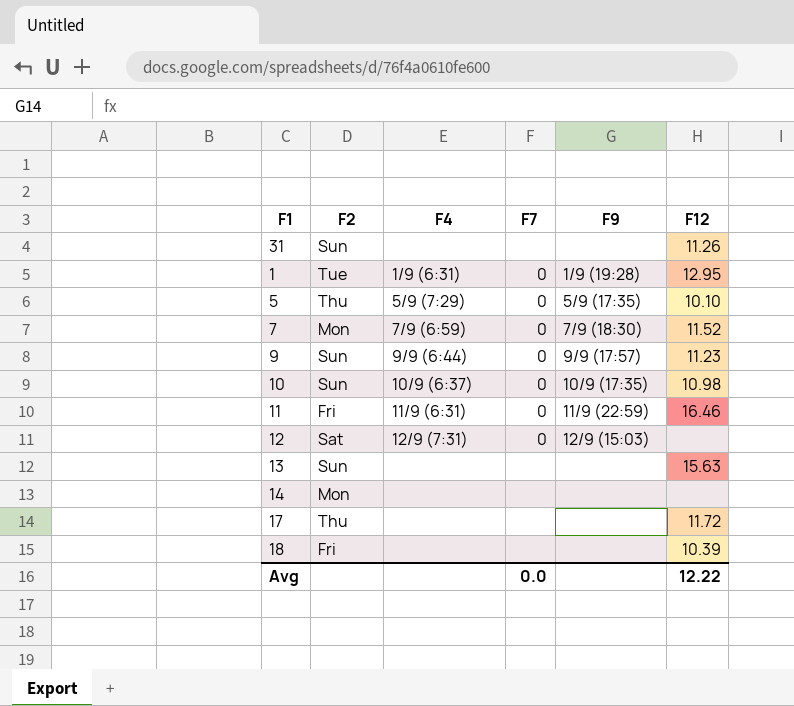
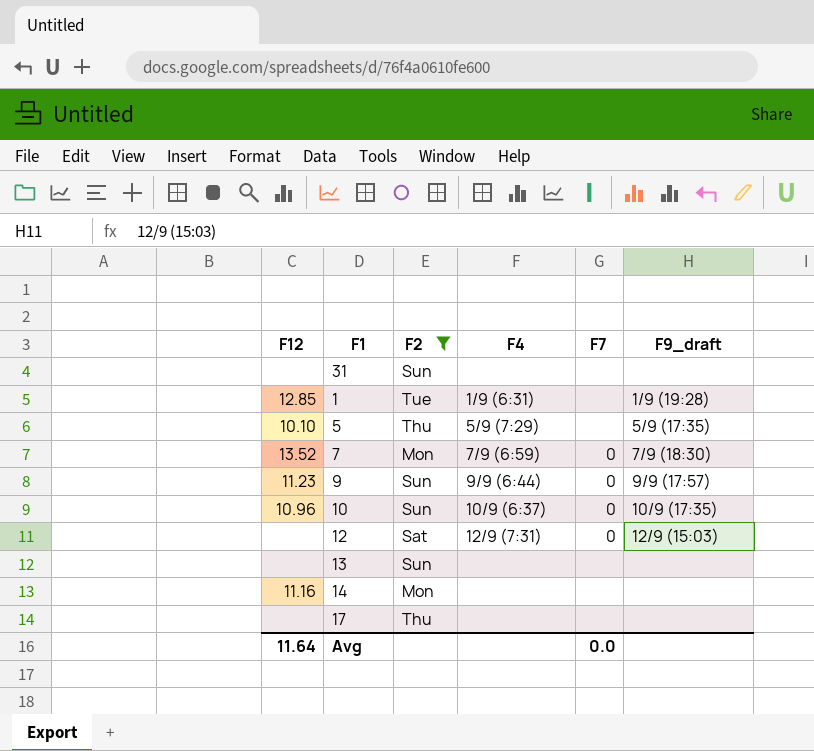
filter: none -> F2 != Fri
column F12 | position: 6 -> 1
column name: F9 -> F9_draft
31 | F12: 11.26 -> none
1 | F12: 12.95 -> 12.85
1 | F7: 0 -> none
5 | F7: 0 -> none
7 | F12: 11.52 -> 13.52
10 | F12: 10.98 -> 10.96
13 | F12: 15.63 -> none
14 | F12: none -> 11.16
17 | F12: 11.72 -> none
Avg | F12: 12.22 -> 11.64

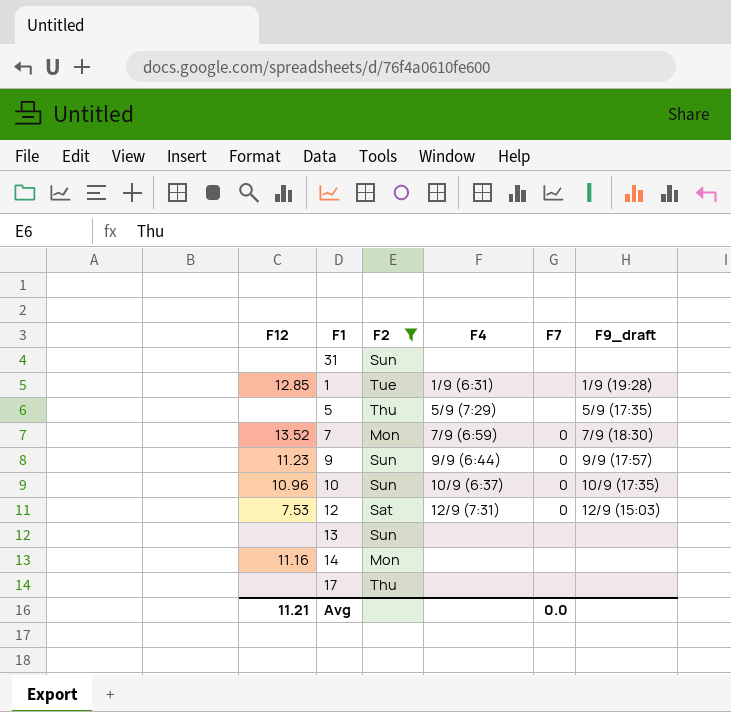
5 | F12: 10.10 -> none
12 | F12: none -> 7.53
Avg | F12: 11.64 -> 11.21

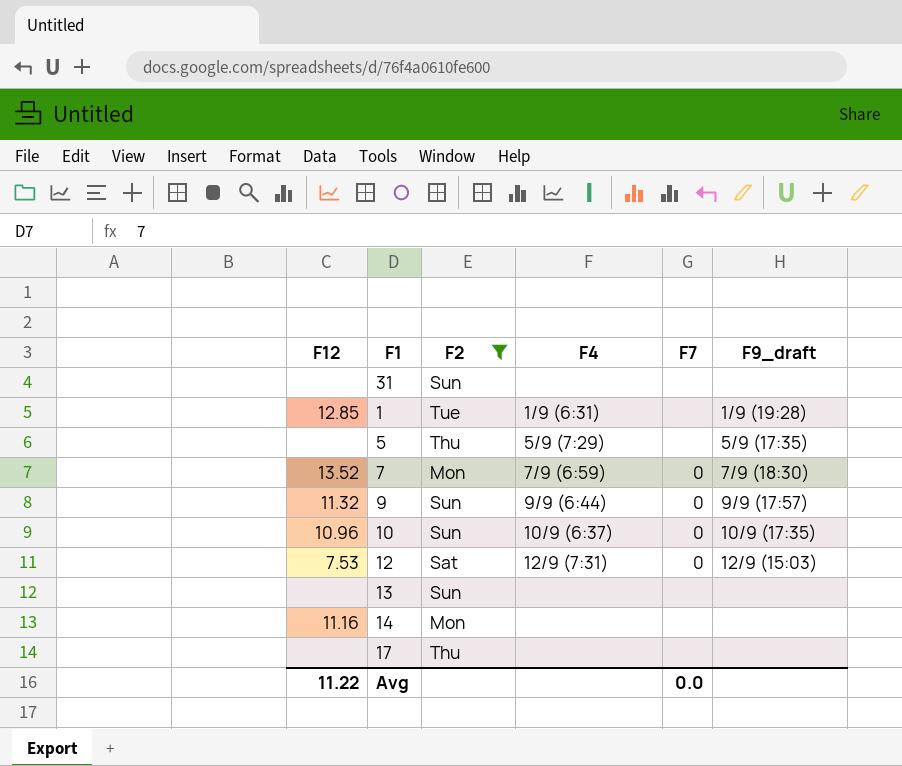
9 | F12: 11.23 -> 11.32
Avg | F12: 11.21 -> 11.22

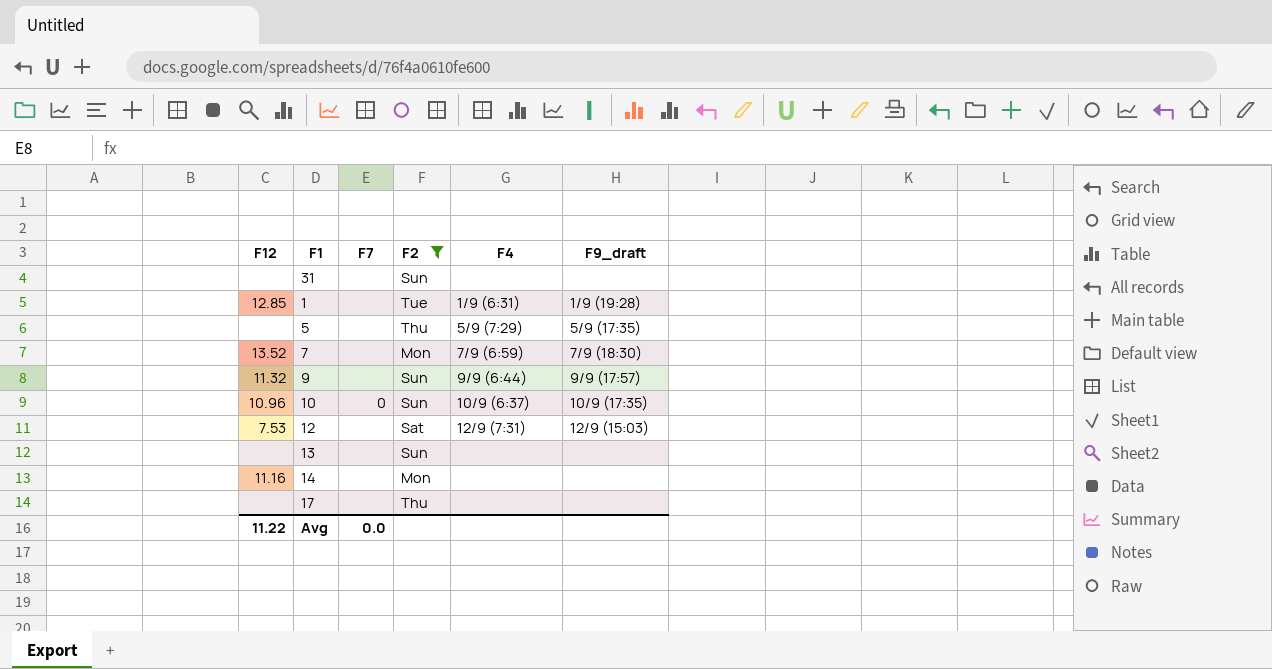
column F7 | position: 5 -> 3
7 | F7: 0 -> none
9 | F7: 0 -> none
12 | F7: 0 -> none

